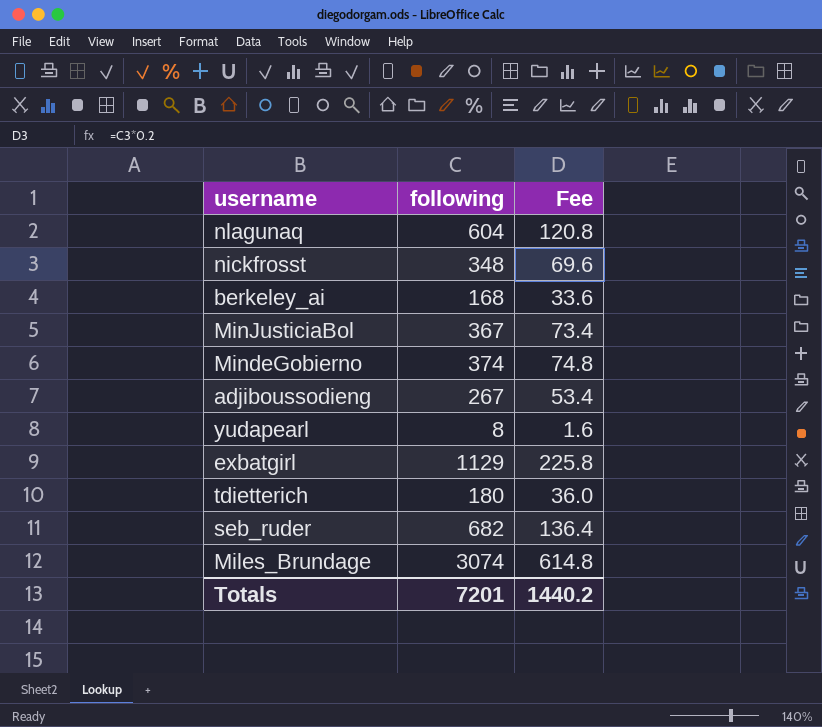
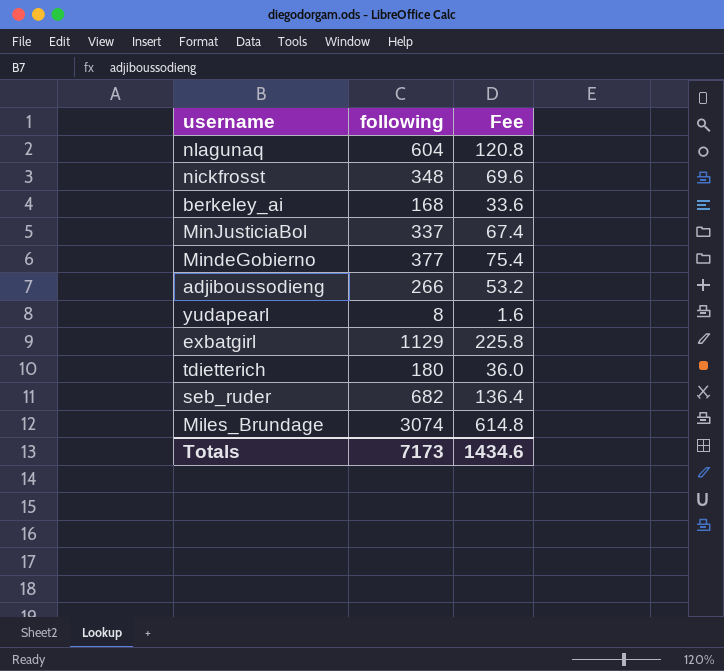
MinJusticiaBol | following: 367 -> 337
MinJusticiaBol | Fee: 73.4 -> 67.4
MindeGobierno | following: 374 -> 377
MindeGobierno | Fee: 74.8 -> 75.4
adjiboussodieng | following: 267 -> 266
adjiboussodieng | Fee: 53.4 -> 53.2
Totals | following: 7201 -> 7173
Totals | Fee: 1440.2 -> 1434.6

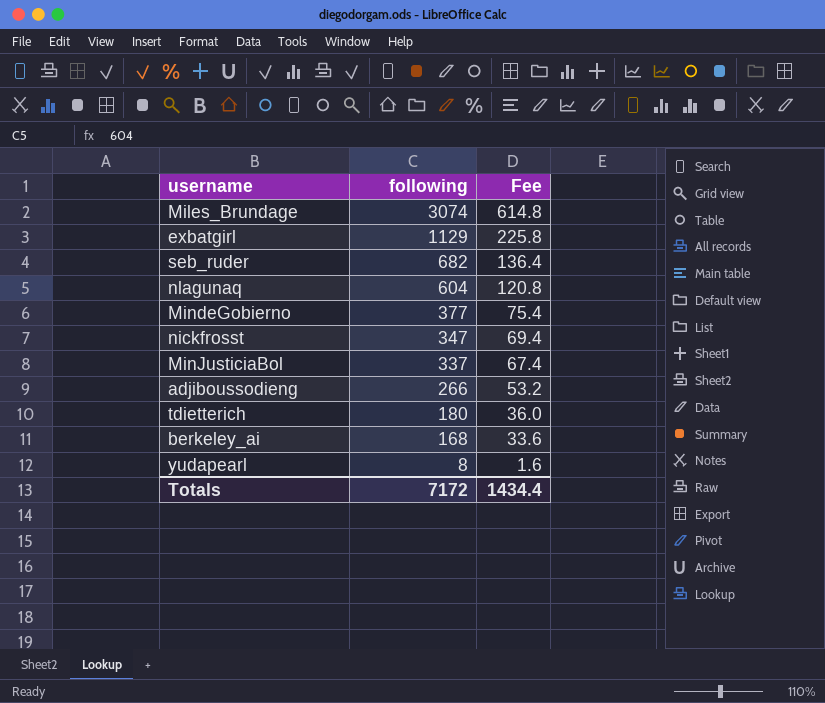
row order: none -> following descending
nickfrosst | following: 348 -> 347
nickfrosst | Fee: 69.6 -> 69.4
Totals | following: 7173 -> 7172
Totals | Fee: 1434.6 -> 1434.4

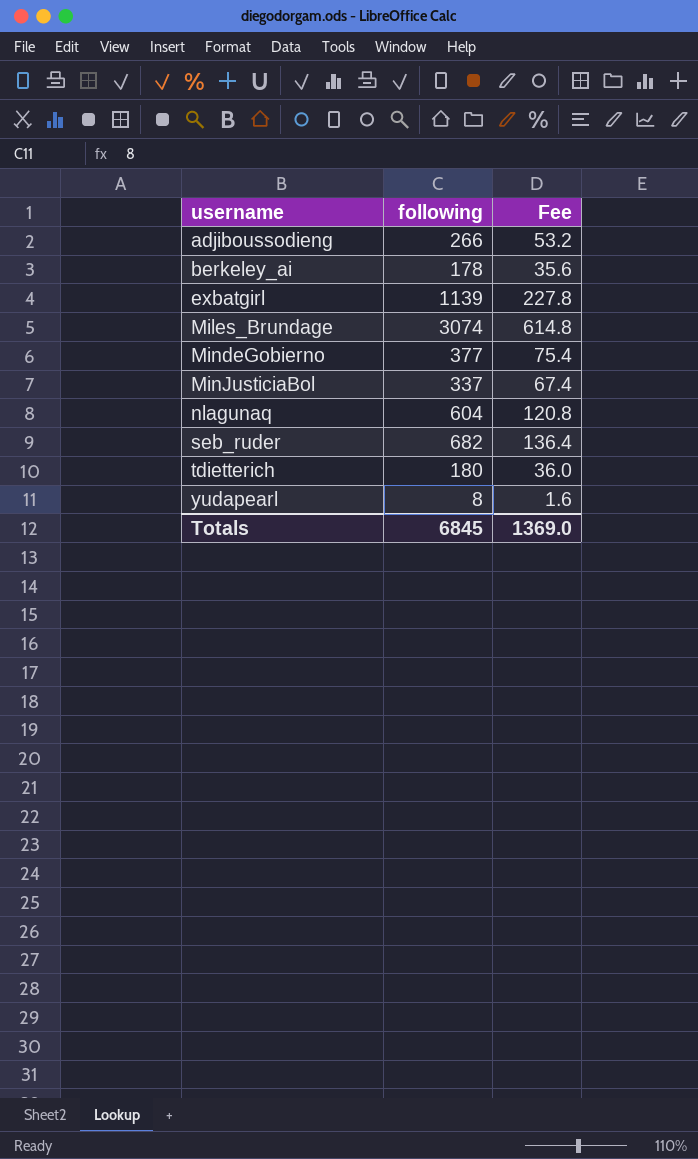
row order: following descending -> username ascending
row nickfrosst: 347 | 69.4 -> none
berkeley_ai | following: 168 -> 178
berkeley_ai | Fee: 33.6 -> 35.6
exbatgirl | following: 1129 -> 1139
exbatgirl | Fee: 225.8 -> 227.8
Totals | following: 7172 -> 6845
Totals | Fee: 1434.4 -> 1369.0

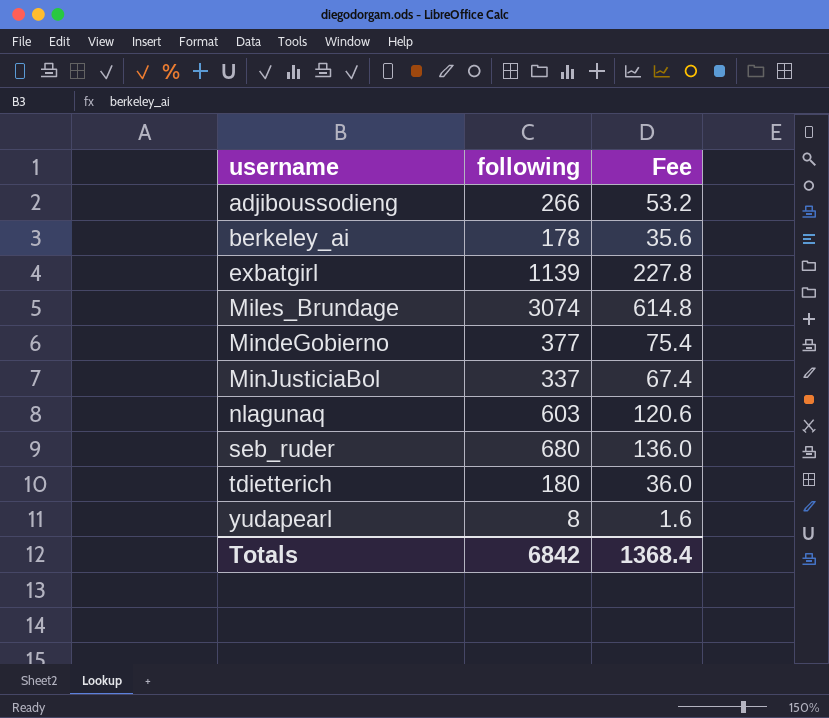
nlagunaq | following: 604 -> 603
nlagunaq | Fee: 120.8 -> 120.6
seb_ruder | following: 682 -> 680
seb_ruder | Fee: 136.4 -> 136.0
Totals | following: 6845 -> 6842
Totals | Fee: 1369.0 -> 1368.4

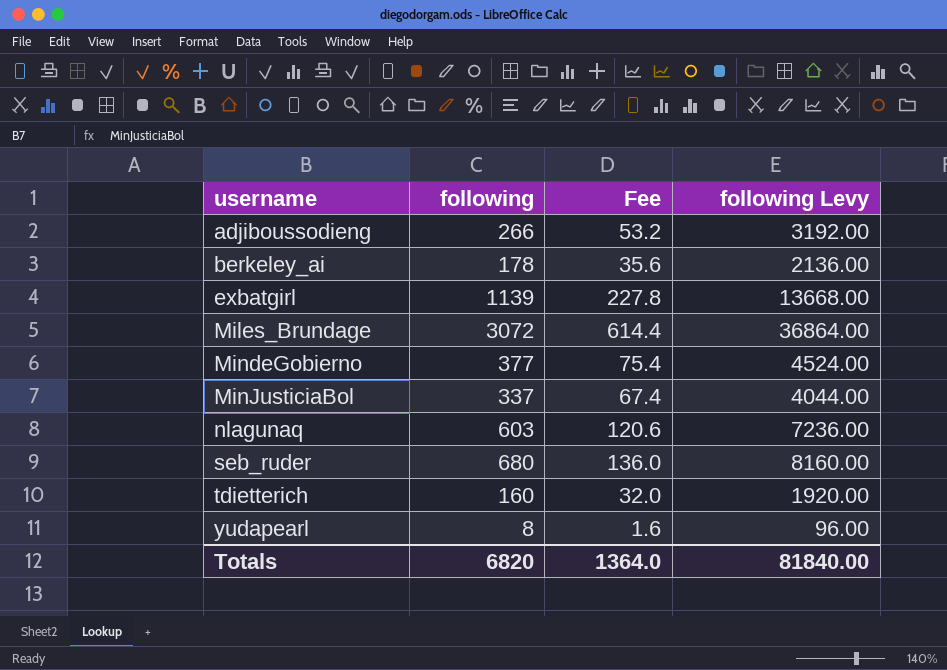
column following Levy | formula: none -> [following] * 12
Miles_Brundage | following: 3074 -> 3072
Miles_Brundage | Fee: 614.8 -> 614.4
tdietterich | following: 180 -> 160
tdietterich | Fee: 36.0 -> 32.0
Totals | following: 6842 -> 6820
Totals | Fee: 1368.4 -> 1364.0

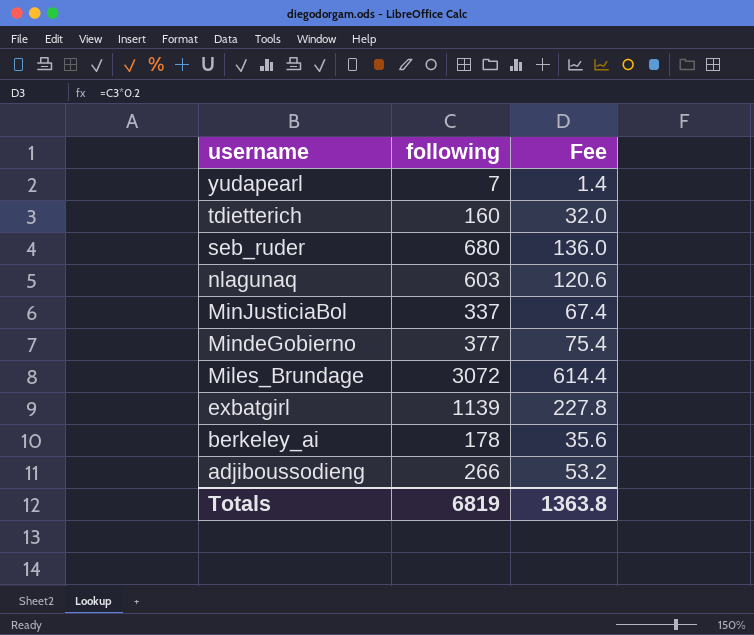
row order: username ascending -> username descending
column following Levy | formula: [following] * 12 -> none
yudapearl | following: 8 -> 7
yudapearl | Fee: 1.6 -> 1.4
Totals | following: 6820 -> 6819
Totals | Fee: 1364.0 -> 1363.8

